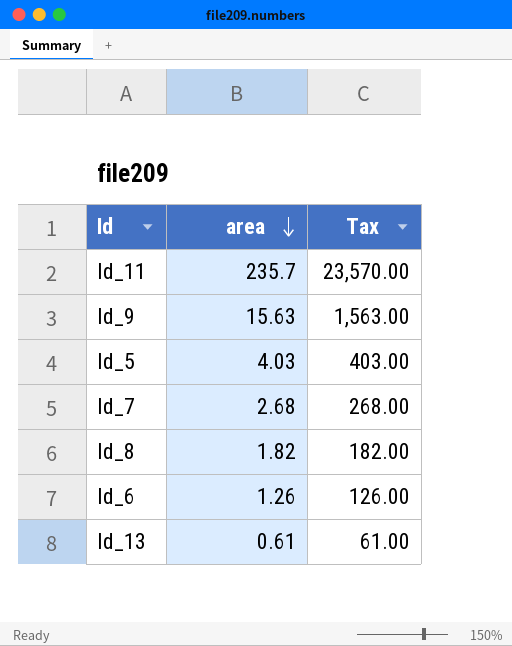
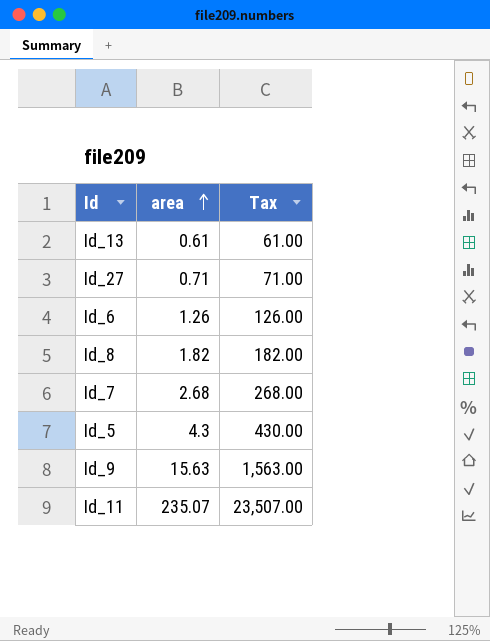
row order: area descending -> area ascending
row Id_27: none -> 0.71 | 71.00
Id_5 | area: 4.03 -> 4.3
Id_5 | Tax: 403.00 -> 430.00
Id_11 | area: 235.7 -> 235.07
Id_11 | Tax: 23,570.00 -> 23,507.00

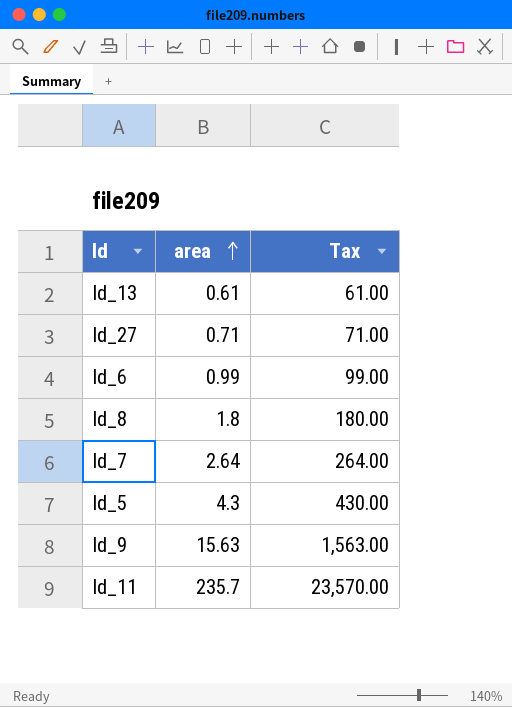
Id_6 | area: 1.26 -> 0.99
Id_6 | Tax: 126.00 -> 99.00
Id_8 | area: 1.82 -> 1.8
Id_8 | Tax: 182.00 -> 180.00
Id_7 | area: 2.68 -> 2.64
Id_7 | Tax: 268.00 -> 264.00
Id_11 | area: 235.07 -> 235.7
Id_11 | Tax: 23,507.00 -> 23,570.00

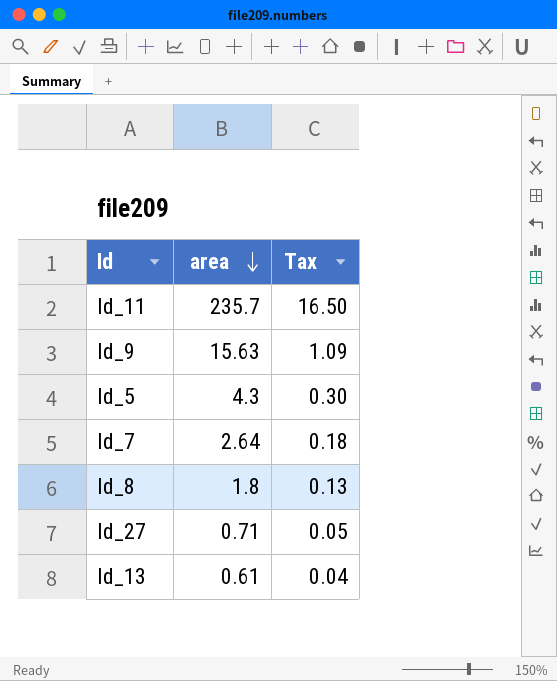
row order: area ascending -> area descending
column Tax | formula: [area] * 100 -> [area] * 0.07
row Id_6: 0.99 | 99.00 -> none

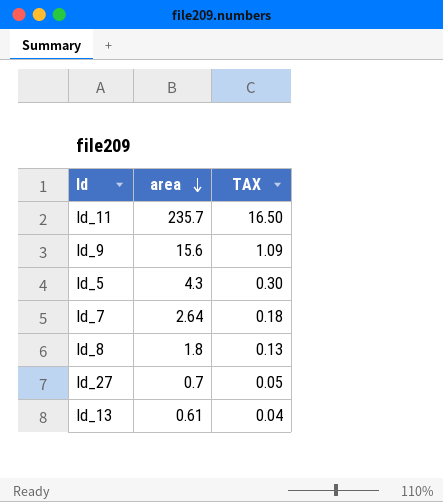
column name: Tax -> TAX
Id_9 | area: 15.63 -> 15.6
Id_27 | area: 0.71 -> 0.7

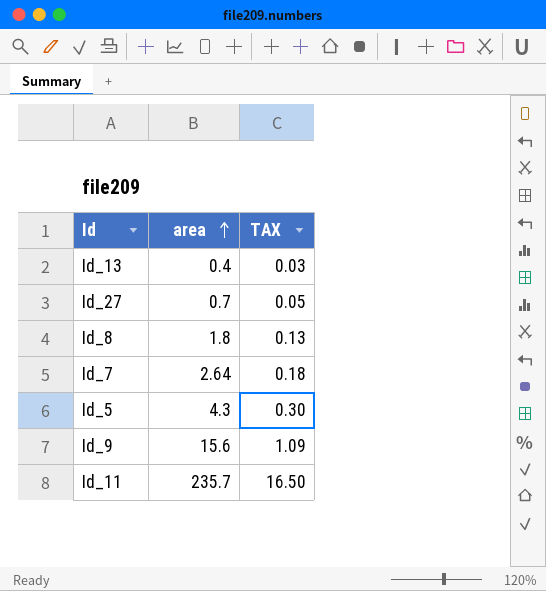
row order: area descending -> area ascending
Id_13 | area: 0.61 -> 0.4
Id_13 | TAX: 0.04 -> 0.03

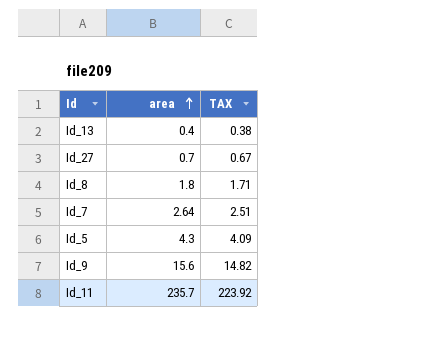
column TAX | formula: [area] * 0.07 -> [area] * 0.95

